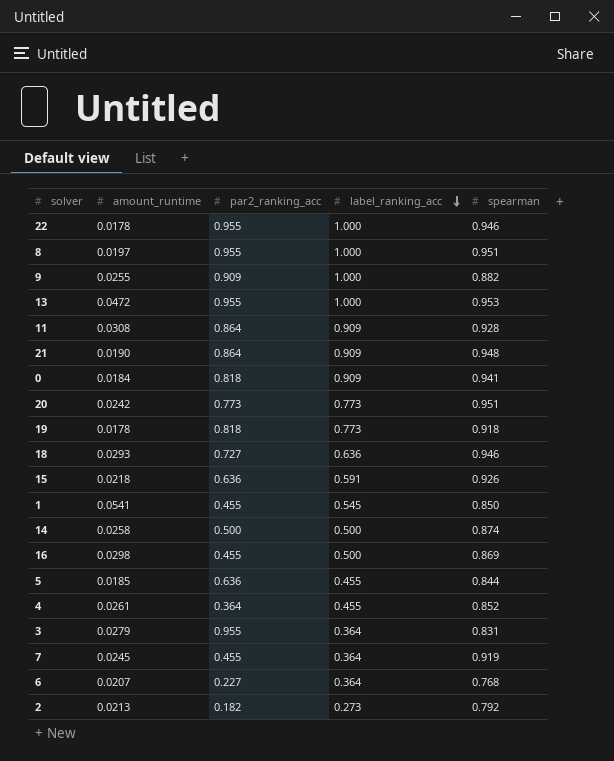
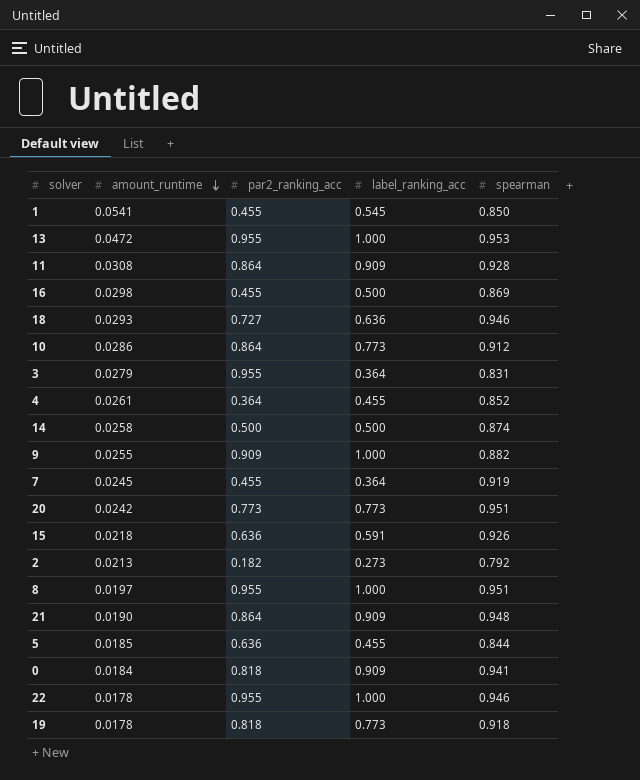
row order: label_ranking_acc descending -> amount_runtime descending
row 6: 0.0207 | 0.227 | 0.364 | 0.768 -> none
row 10: none -> 0.0286 | 0.864 | 0.773 | 0.912

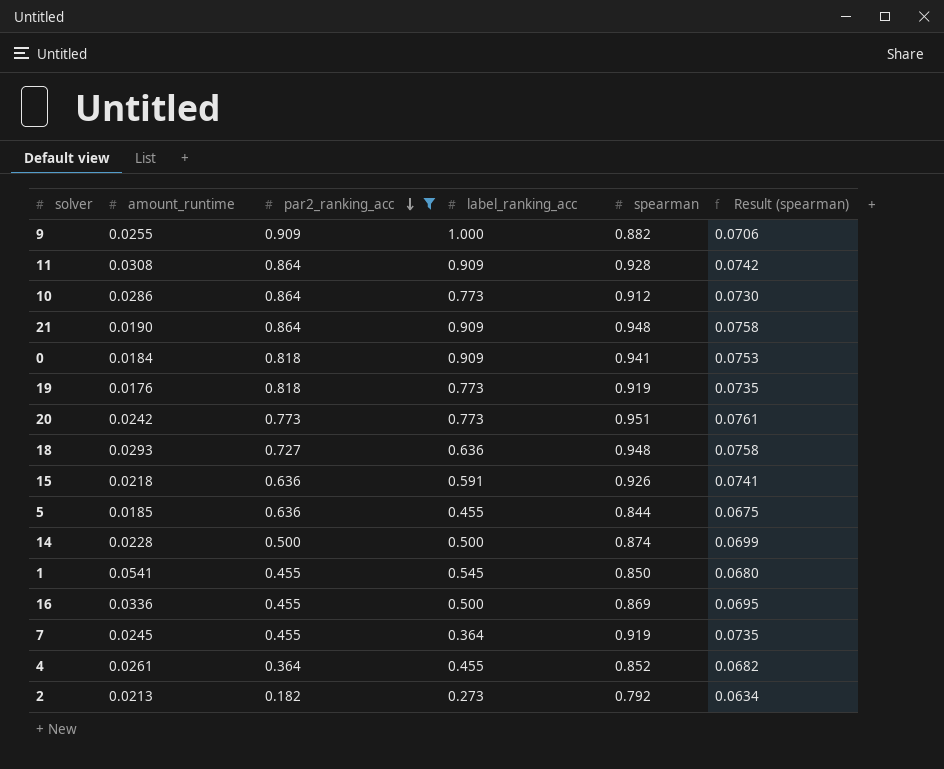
filter: none -> par2_ranking_acc != 0.955
row order: amount_runtime descending -> par2_ranking_acc descending
column Result (spearman) | formula: none -> [spearman] * 0.08
19 | amount_runtime: 0.0178 -> 0.0176
19 | spearman: 0.918 -> 0.919
18 | spearman: 0.946 -> 0.948
14 | amount_runtime: 0.0258 -> 0.0228
16 | amount_runtime: 0.0298 -> 0.0336

